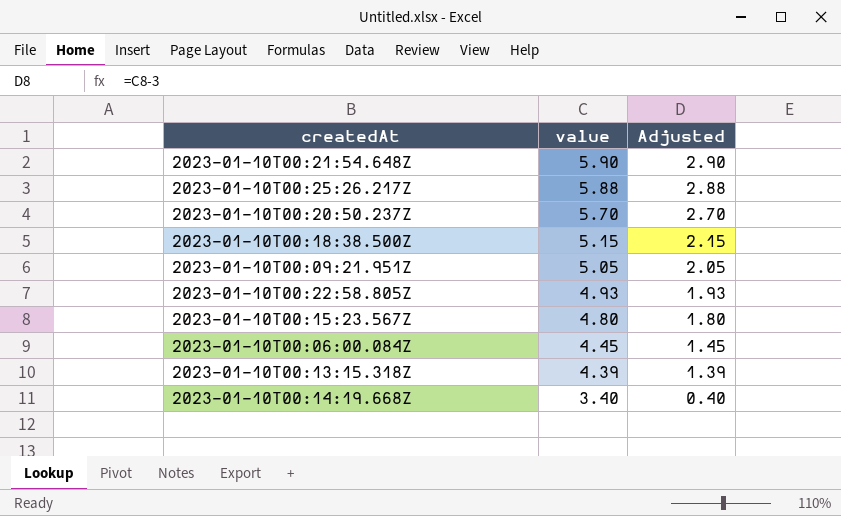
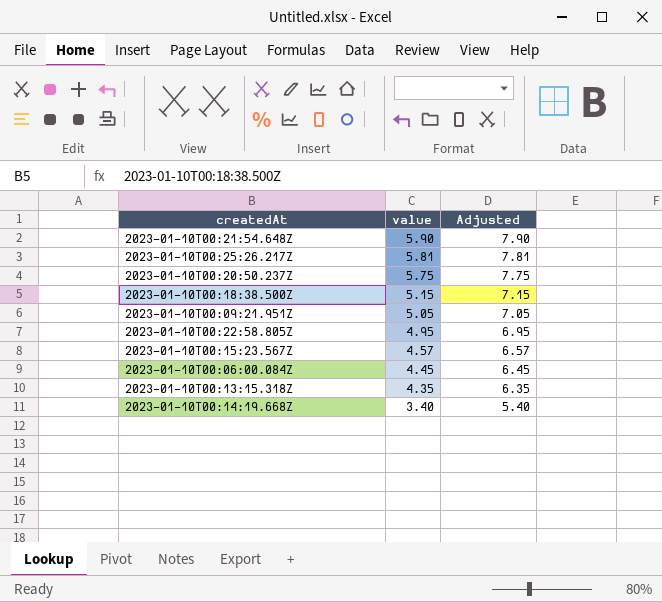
column Adjusted | formula: [value] - 3 -> [value] + 2
2023-01-10T00:25:26.217Z | value: 5.88 -> 5.81
2023-01-10T00:20:50.237Z | value: 5.70 -> 5.75
2023-01-10T00:22:58.805Z | value: 4.93 -> 4.95
2023-01-10T00:15:23.567Z | value: 4.80 -> 4.57
2023-01-10T00:13:15.318Z | value: 4.39 -> 4.35

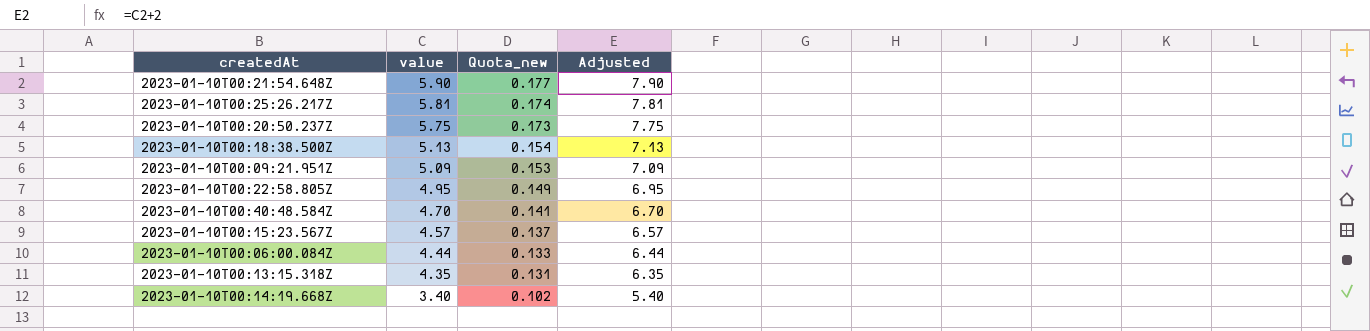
column Quota_new | formula: none -> [value] * 0.03
2023-01-10T00:18:38.500Z | value: 5.15 -> 5.13
2023-01-10T00:18:38.500Z | Adjusted: 7.15 -> 7.13
2023-01-10T00:09:21.951Z | value: 5.05 -> 5.09
2023-01-10T00:09:21.951Z | Adjusted: 7.05 -> 7.09
row 2023-01-10T00:40:48.584Z: none -> 4.70 | 0.141 | 6.70
2023-01-10T00:06:00.084Z | value: 4.45 -> 4.44
2023-01-10T00:06:00.084Z | Adjusted: 6.45 -> 6.44

